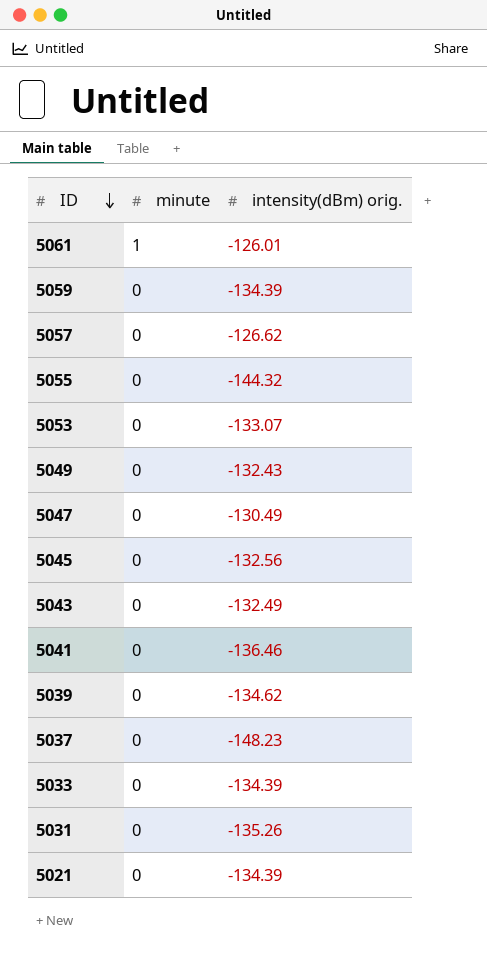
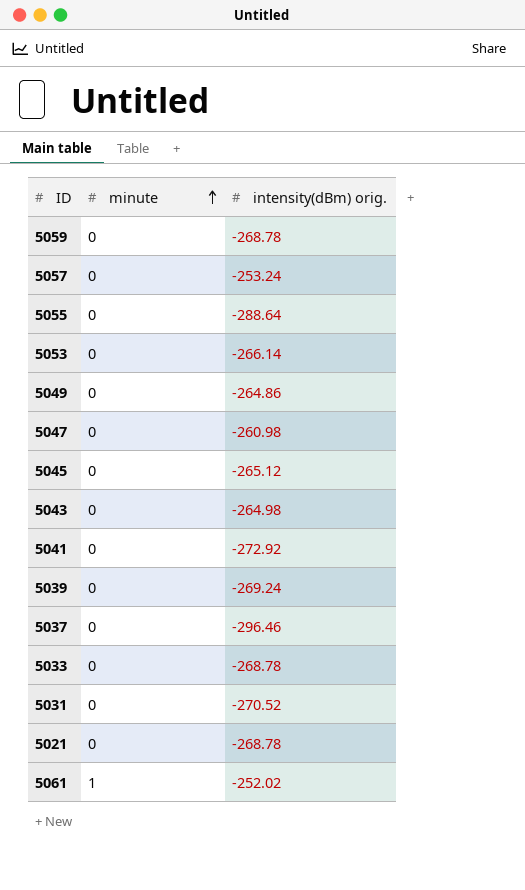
row order: ID descending -> minute ascending
5059 | intensity(dBm) orig.: -134.39 -> -268.78
5057 | intensity(dBm) orig.: -126.62 -> -253.24
5055 | intensity(dBm) orig.: -144.32 -> -288.64
5053 | intensity(dBm) orig.: -133.07 -> -266.14
5049 | intensity(dBm) orig.: -132.43 -> -264.86
5047 | intensity(dBm) orig.: -130.49 -> -260.98
5045 | intensity(dBm) orig.: -132.56 -> -265.12
5043 | intensity(dBm) orig.: -132.49 -> -264.98
5041 | intensity(dBm) orig.: -136.46 -> -272.92
5039 | intensity(dBm) orig.: -134.62 -> -269.24
5037 | intensity(dBm) orig.: -148.23 -> -296.46
5033 | intensity(dBm) orig.: -134.39 -> -268.78
5031 | intensity(dBm) orig.: -135.26 -> -270.52
5021 | intensity(dBm) orig.: -134.39 -> -268.78
5061 | intensity(dBm) orig.: -126.01 -> -252.02

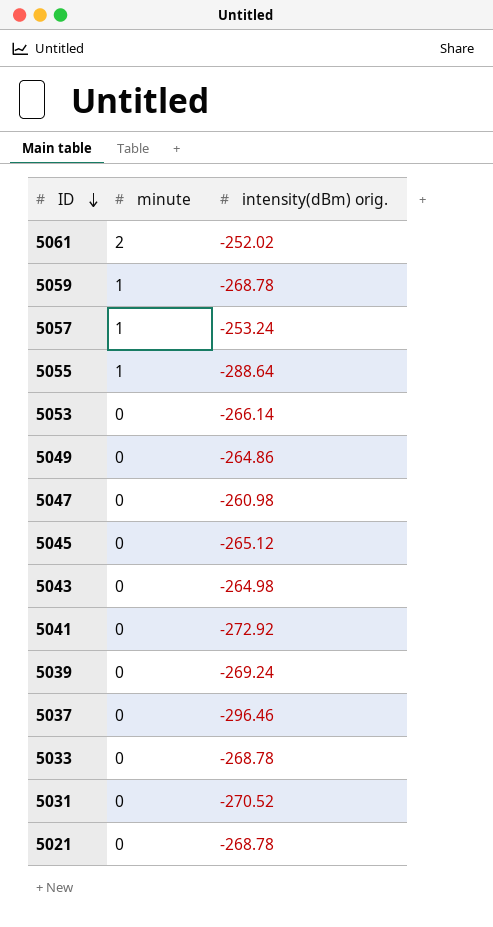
row order: minute ascending -> ID descending
5061 | minute: 1 -> 2
5059 | minute: 0 -> 1
5057 | minute: 0 -> 1
5055 | minute: 0 -> 1

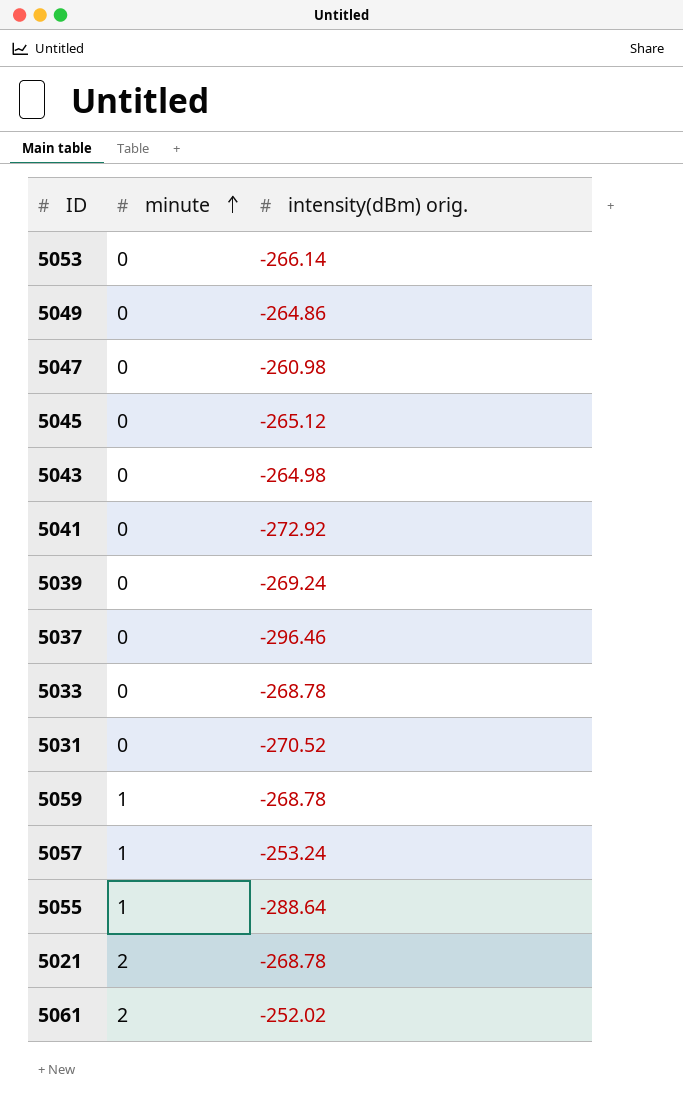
row order: ID descending -> minute ascending
5021 | minute: 0 -> 2

